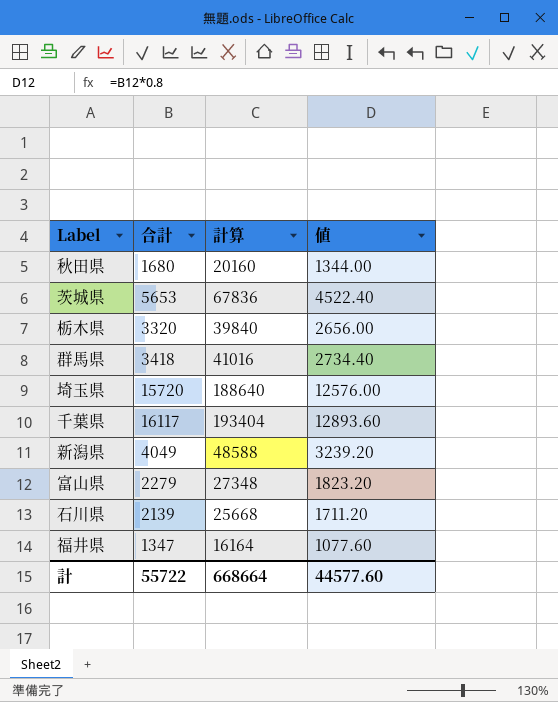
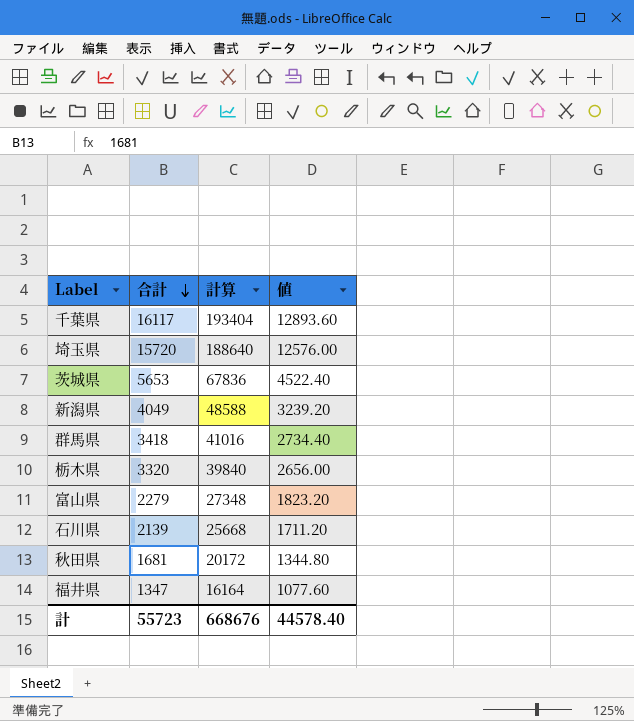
row order: none -> 合計 descending
秋田県 | 合計: 1680 -> 1681
秋田県 | 計算: 20160 -> 20172
秋田県 | 値: 1344.00 -> 1344.80
計 | 合計: 55722 -> 55723
計 | 計算: 668664 -> 668676
計 | 値: 44577.60 -> 44578.40

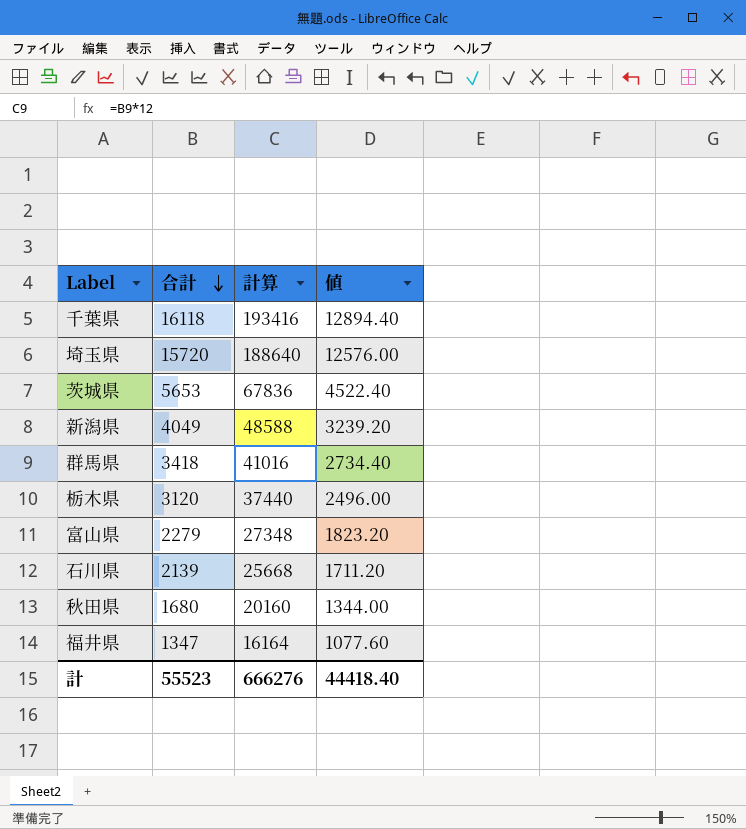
千葉県 | 合計: 16117 -> 16118
千葉県 | 計算: 193404 -> 193416
千葉県 | 値: 12893.60 -> 12894.40
栃木県 | 合計: 3320 -> 3120
栃木県 | 計算: 39840 -> 37440
栃木県 | 値: 2656.00 -> 2496.00
秋田県 | 合計: 1681 -> 1680
秋田県 | 計算: 20172 -> 20160
秋田県 | 値: 1344.80 -> 1344.00
計 | 合計: 55723 -> 55523
計 | 計算: 668676 -> 666276
計 | 値: 44578.40 -> 44418.40

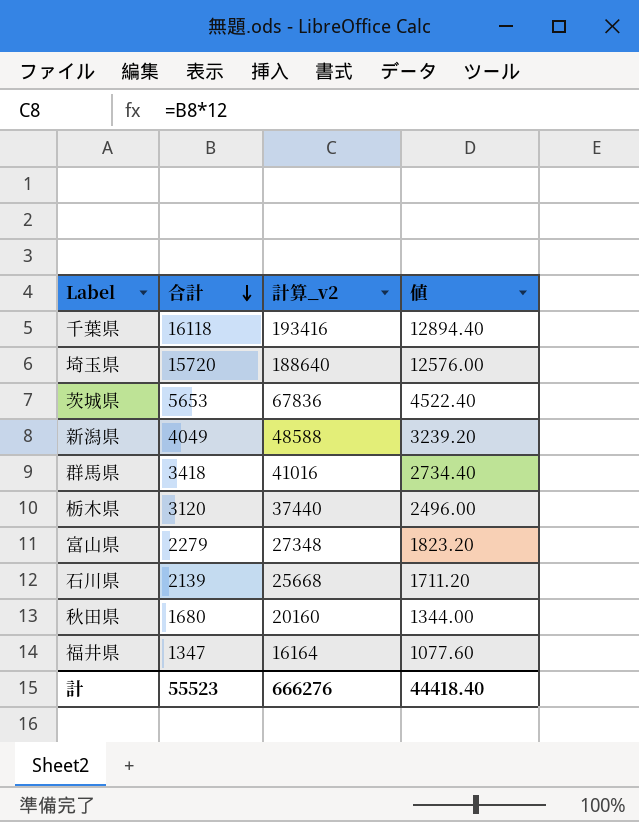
column name: 計算 -> 計算_v2

